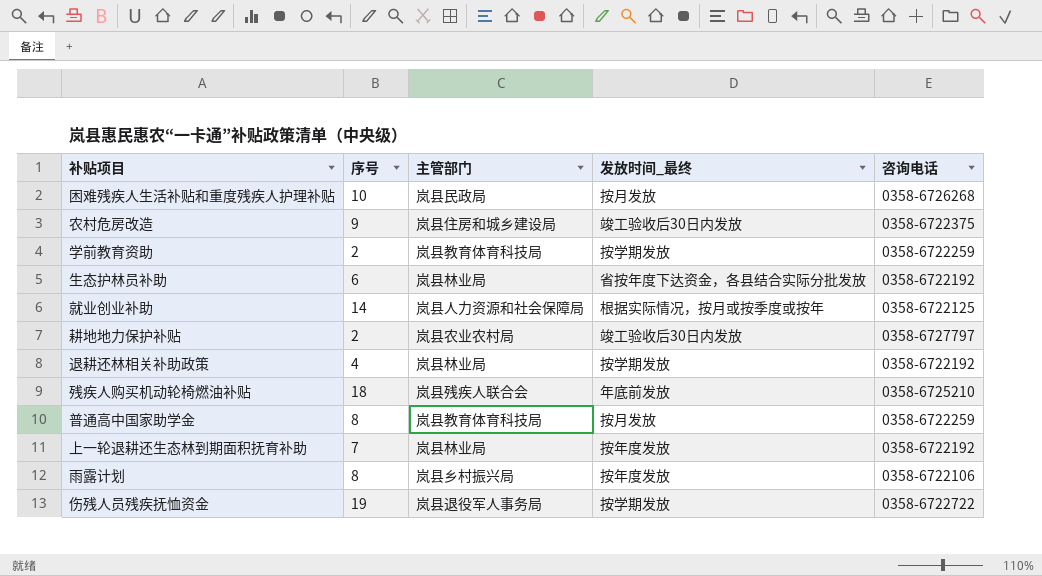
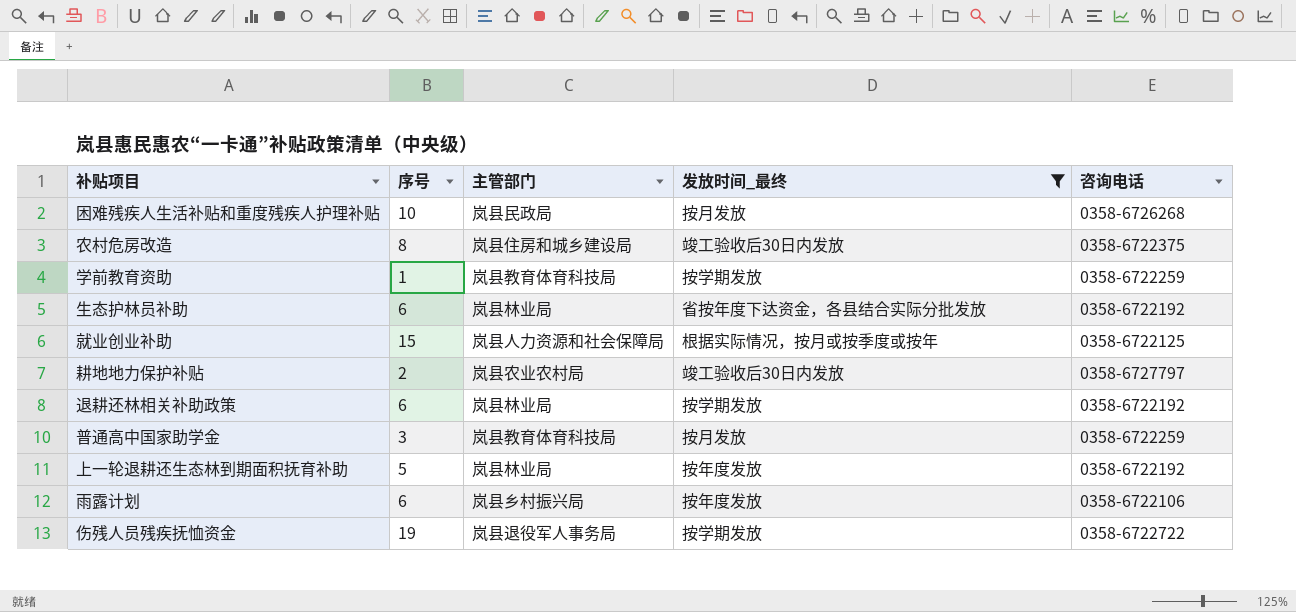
filter: none -> 发放时间_最终 != 年底前发放
农村危房改造 | 序号: 9 -> 8
学前教育资助 | 序号: 2 -> 1
就业创业补助 | 序号: 14 -> 15
退耕还林相关补助政策 | 序号: 4 -> 6
普通高中国家助学金 | 序号: 8 -> 3
上一轮退耕还生态林到期面积抚育补助 | 序号: 7 -> 5
雨露计划 | 序号: 8 -> 6

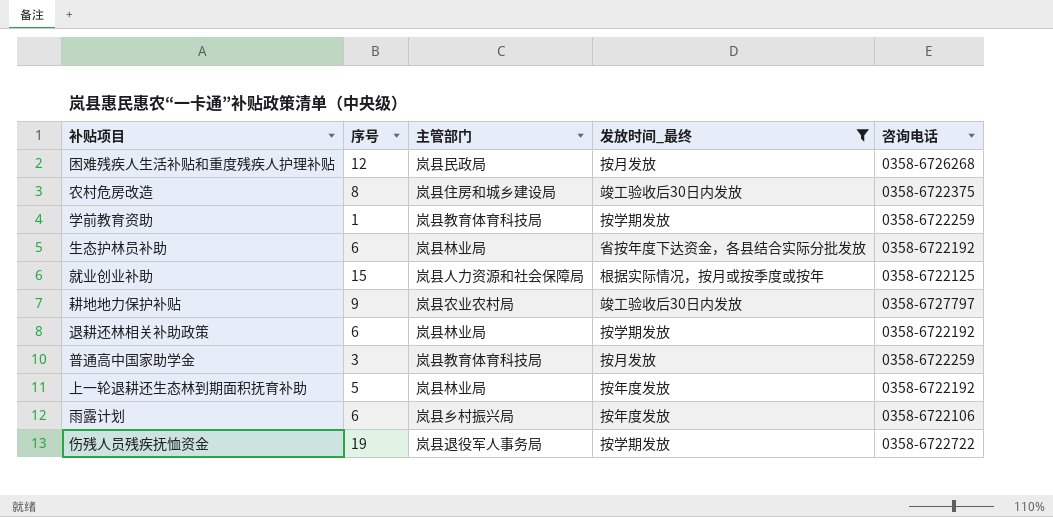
困难残疾人生活补贴和重度残疾人护理补贴 | 序号: 10 -> 12
耕地地力保护补贴 | 序号: 2 -> 9

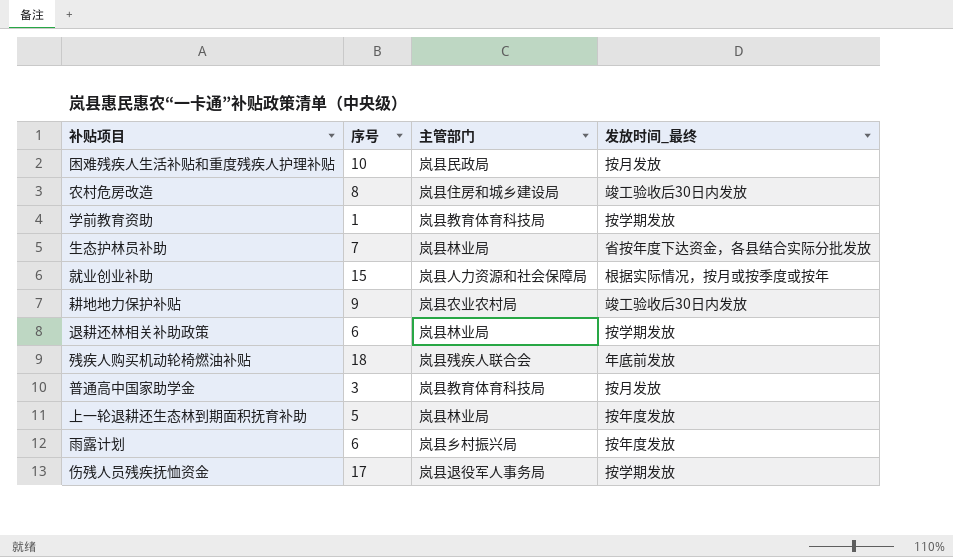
filter: 发放时间_最终 != 年底前发放 -> none
column 咨询电话 | position: 5 -> none
困难残疾人生活补贴和重度残疾人护理补贴 | 序号: 12 -> 10
生态护林员补助 | 序号: 6 -> 7
伤残人员残疾抚恤资金 | 序号: 19 -> 17

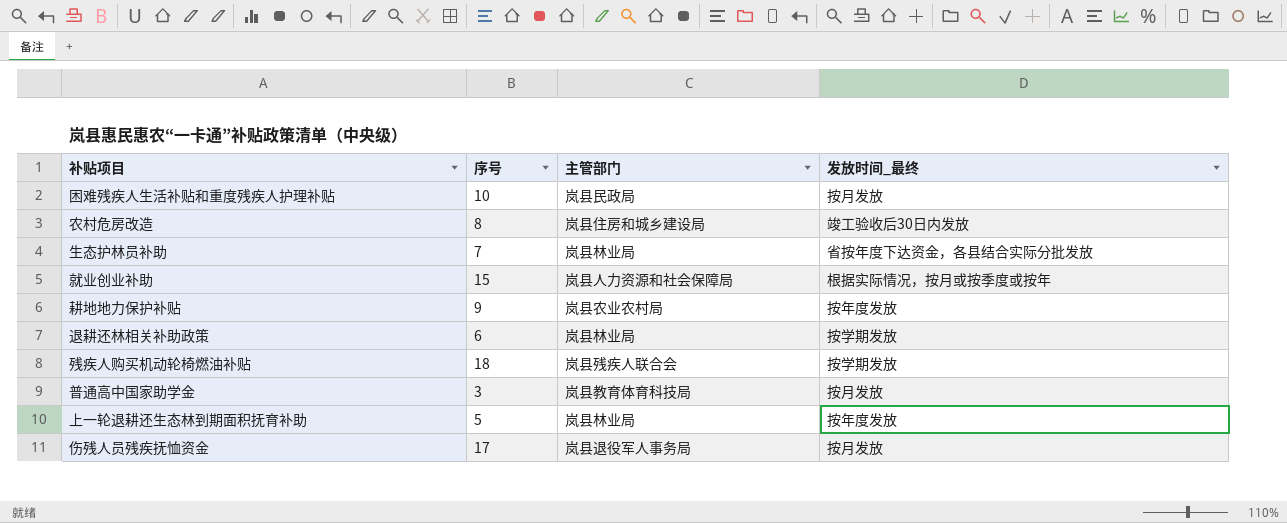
row 学前教育资助: 1 | 岚县教育体育科技局 | 按学期发放 -> none
row 雨露计划: 6 | 岚县乡村振兴局 | 按年度发放 -> none
耕地地力保护补贴 | 发放时间_最终: 竣工验收后30日内发放 -> 按年度发放
残疾人购买机动轮椅燃油补贴 | 发放时间_最终: 年底前发放 -> 按学期发放
伤残人员残疾抚恤资金 | 发放时间_最终: 按学期发放 -> 按月发放

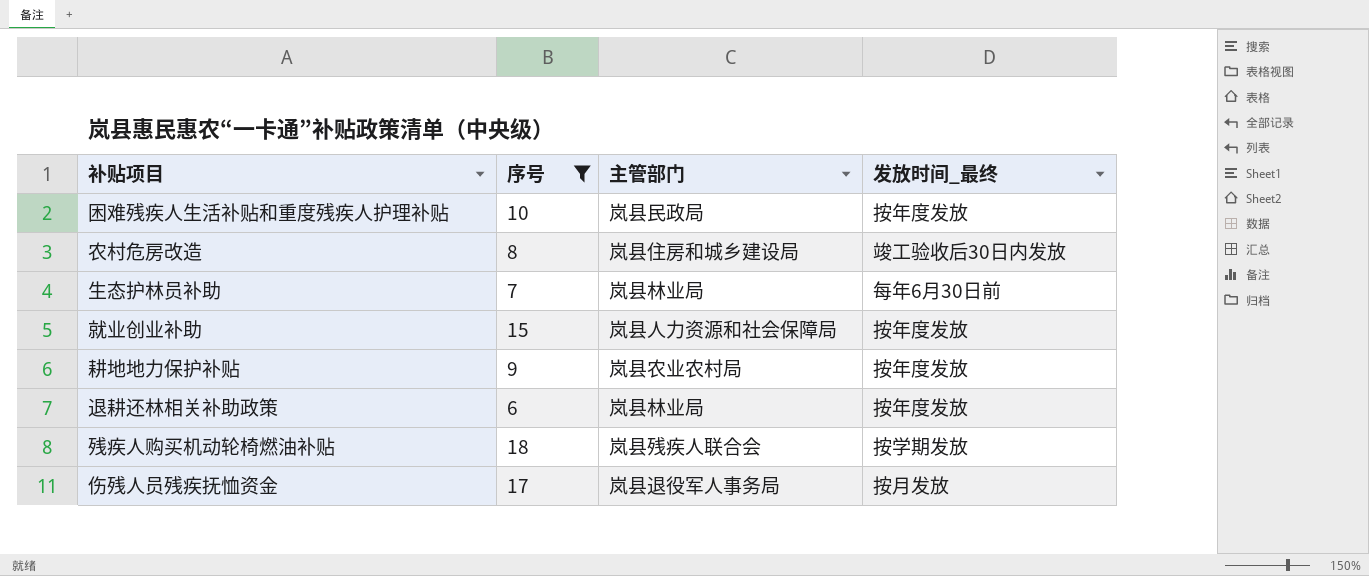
filter: none -> 序号 >= 6
困难残疾人生活补贴和重度残疾人护理补贴 | 发放时间_最终: 按月发放 -> 按年度发放
生态护林员补助 | 发放时间_最终: 省按年度下达资金，各县结合实际分批发放 -> 每年6月30日前
就业创业补助 | 发放时间_最终: 根据实际情况，按月或按季度或按年 -> 按年度发放
退耕还林相关补助政策 | 发放时间_最终: 按学期发放 -> 按年度发放

